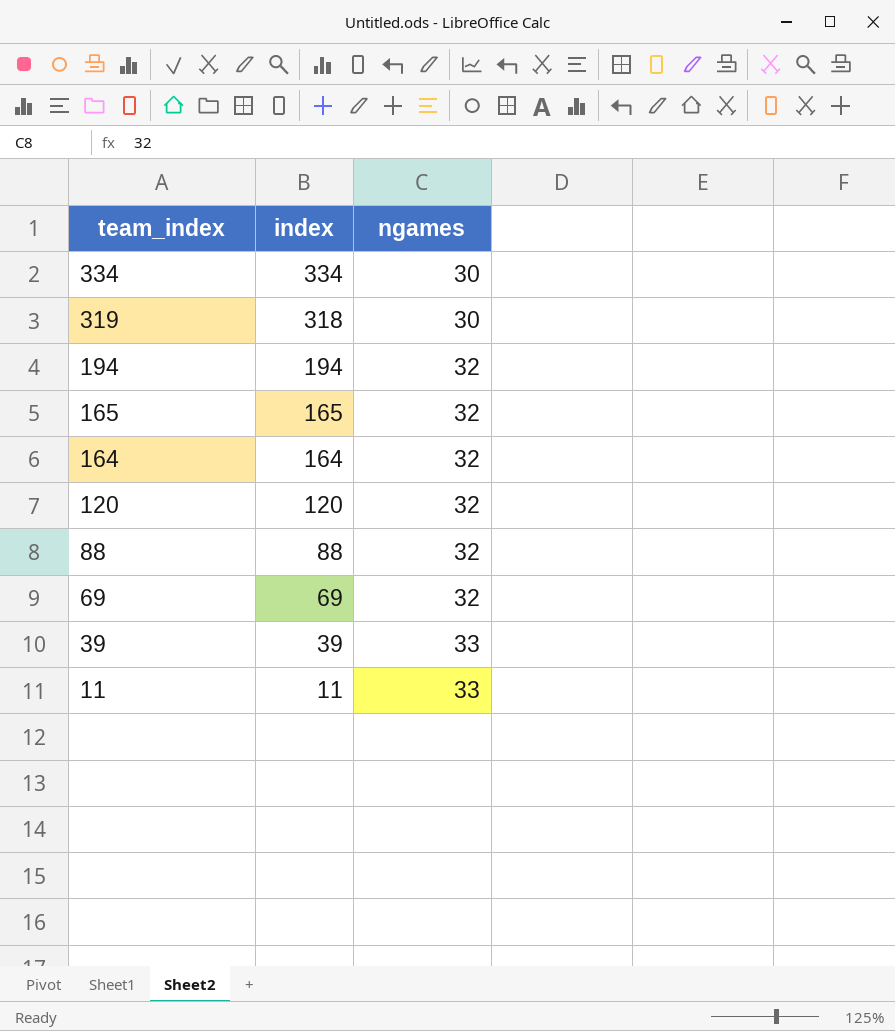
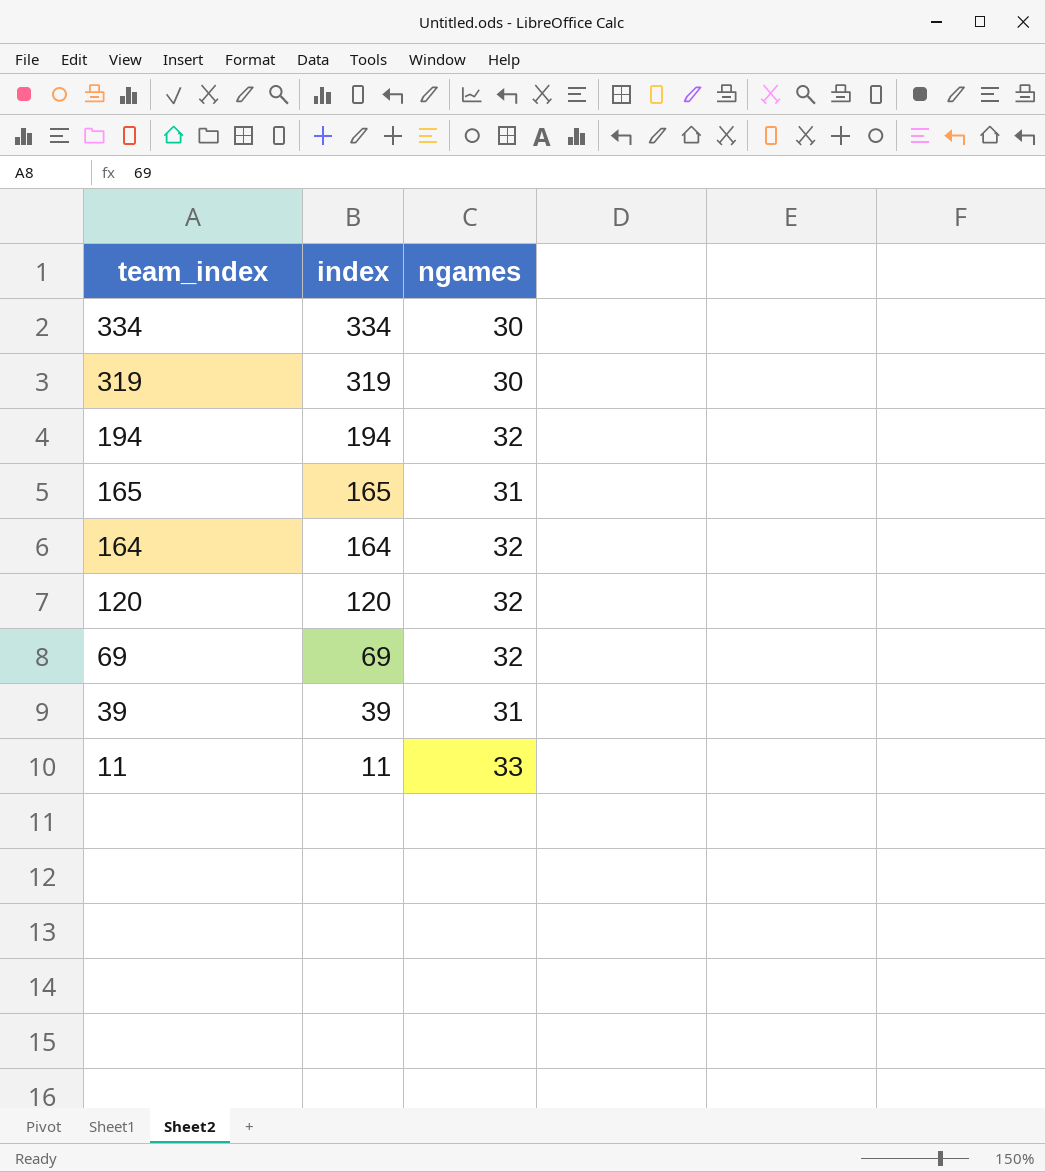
row 88: 88 | 32 -> none
319 | index: 318 -> 319
165 | ngames: 32 -> 31
39 | ngames: 33 -> 31

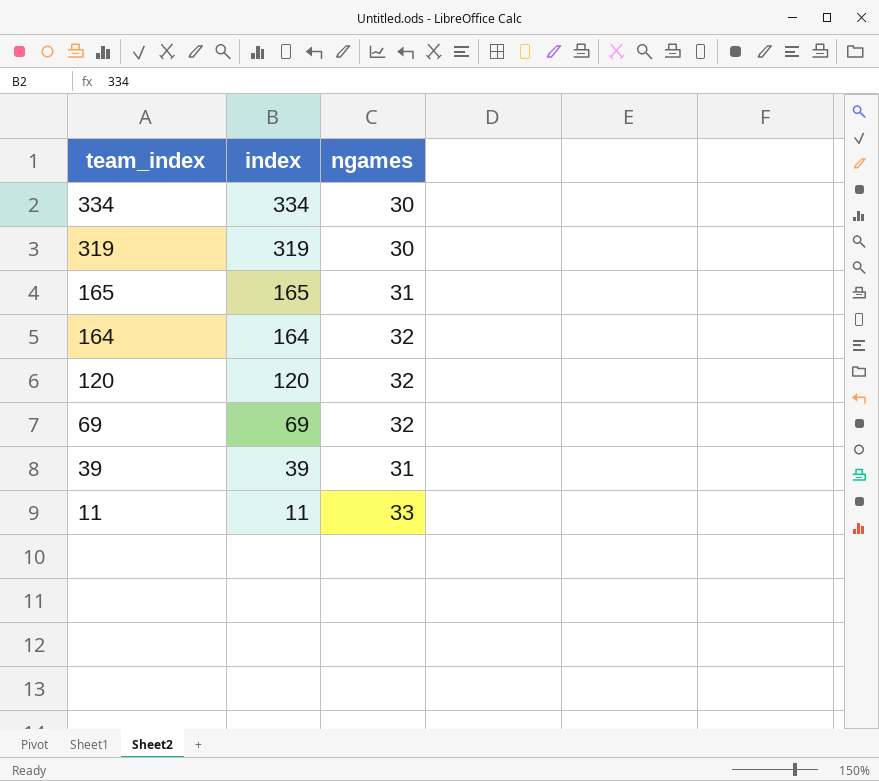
row 194: 194 | 32 -> none

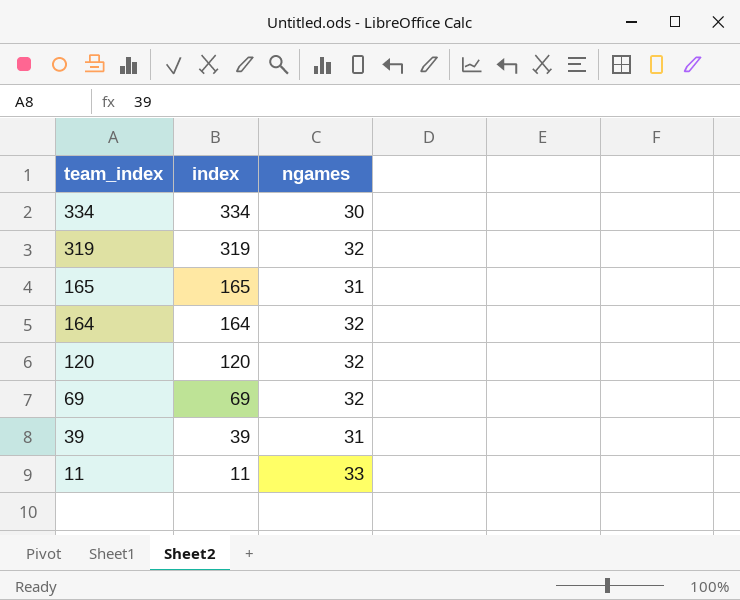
319 | ngames: 30 -> 32

